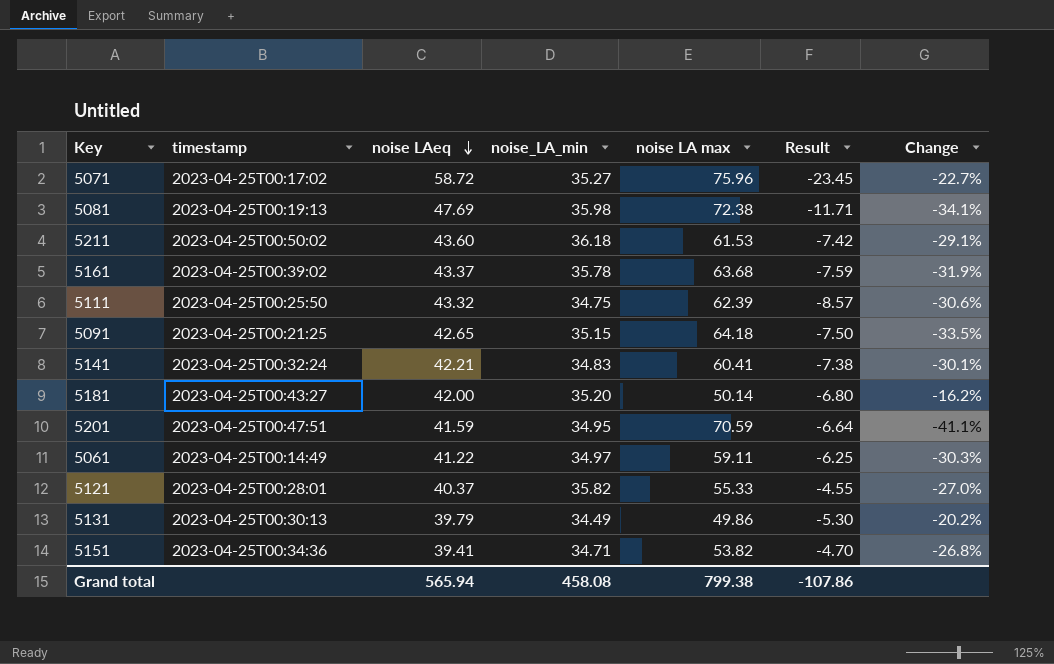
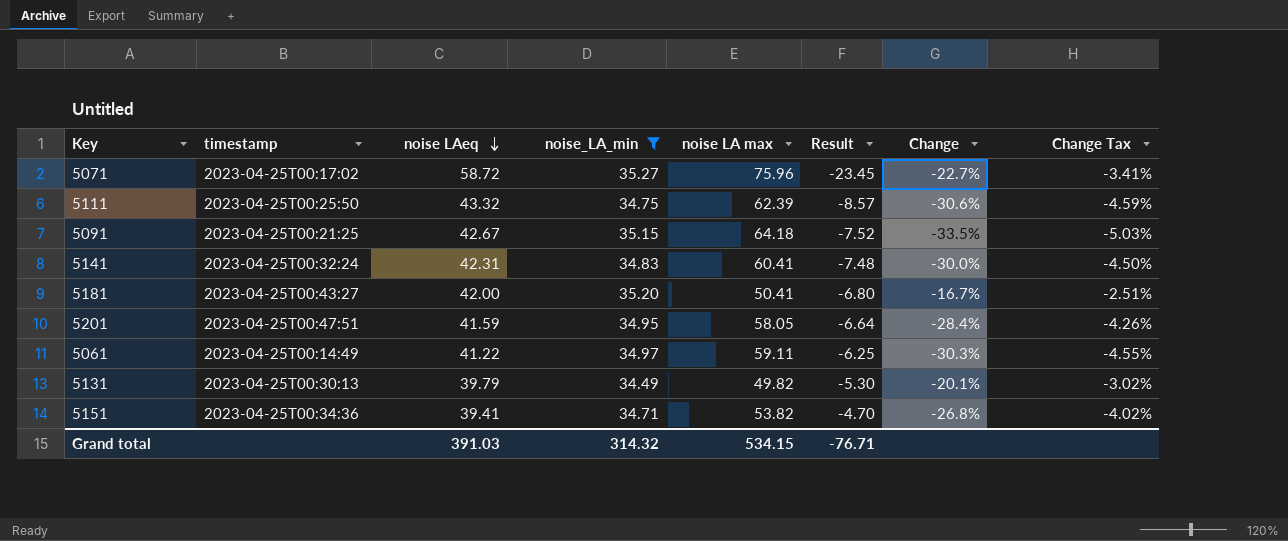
filter: none -> noise_LA_min <= 35.27
column Change Tax | formula: none -> [Change] * 0.15
5091 | noise LAeq: 42.65 -> 42.67
5091 | Result: -7.50 -> -7.52
5141 | noise LAeq: 42.21 -> 42.31
5141 | Result: -7.38 -> -7.48
5141 | Change: -30.1% -> -30.0%
5181 | noise LA max: 50.14 -> 50.41
5181 | Change: -16.2% -> -16.7%
5201 | noise LA max: 70.59 -> 58.05
5201 | Change: -41.1% -> -28.4%
5131 | noise LA max: 49.86 -> 49.82
5131 | Change: -20.2% -> -20.1%
Grand total | noise LAeq: 565.94 -> 391.03
Grand total | noise_LA_min: 458.08 -> 314.32
Grand total | noise LA max: 799.38 -> 534.15
Grand total | Result: -107.86 -> -76.71

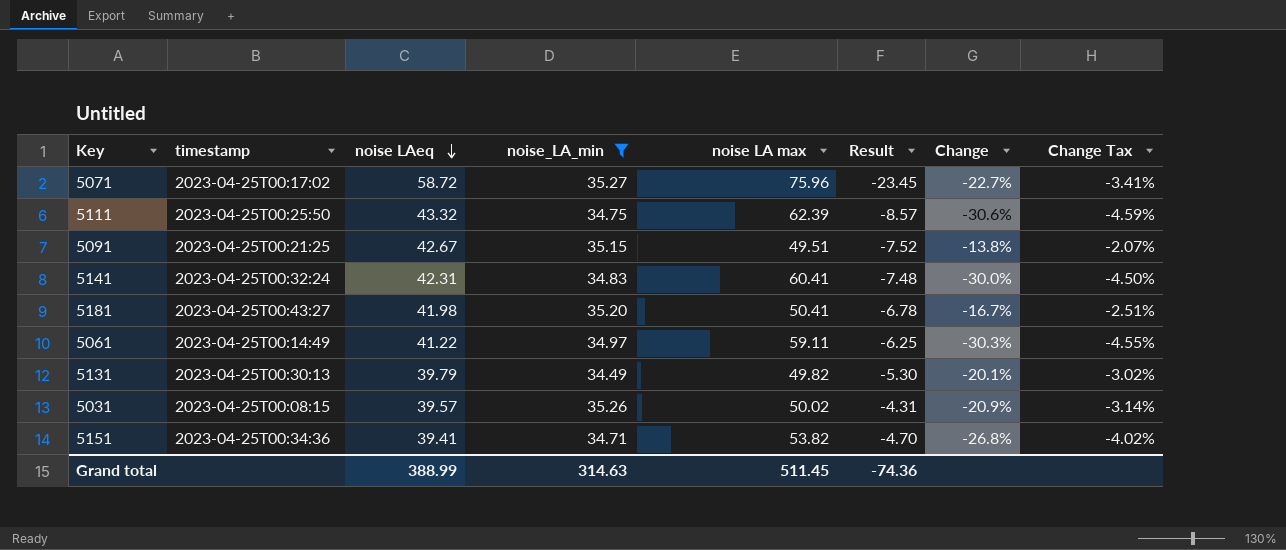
row 5201: 2023-04-25T00:47:51 | 41.59 | 34.95 | 58.05 | -6.64 | -28.4% | -4.26% -> none
5091 | noise LA max: 64.18 -> 49.51
5091 | Change: -33.5% -> -13.8%
5091 | Change Tax: -5.03% -> -2.07%
5181 | noise LAeq: 42.00 -> 41.98
5181 | Result: -6.80 -> -6.78
row 5031: none -> 2023-04-25T00:08:15 | 39.57 | 35.26 | 50.02 | -4.31 | -20.9% | -3.14%
Grand total | noise LAeq: 391.03 -> 388.99
Grand total | noise_LA_min: 314.32 -> 314.63
Grand total | noise LA max: 534.15 -> 511.45
Grand total | Result: -76.71 -> -74.36

